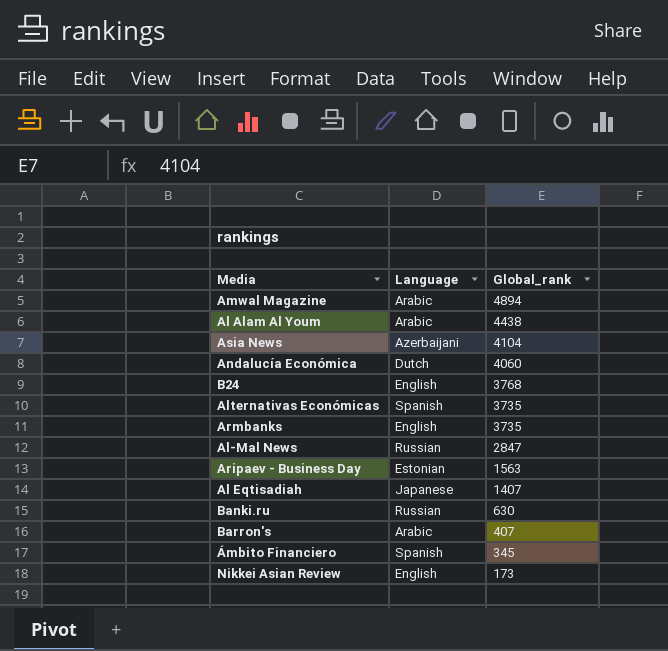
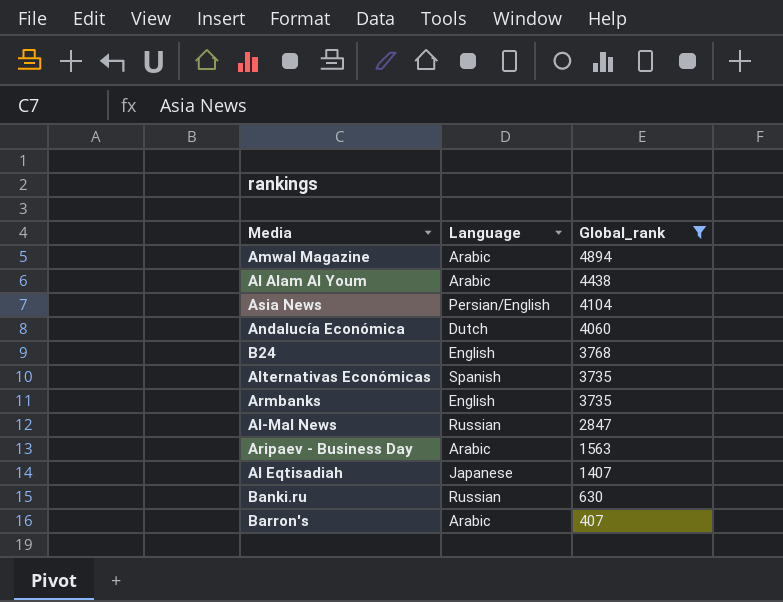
filter: none -> Global_rank >= 407
Asia News | Language: Azerbaijani -> Persian/English
Aripaev - Business Day | Language: Estonian -> Arabic

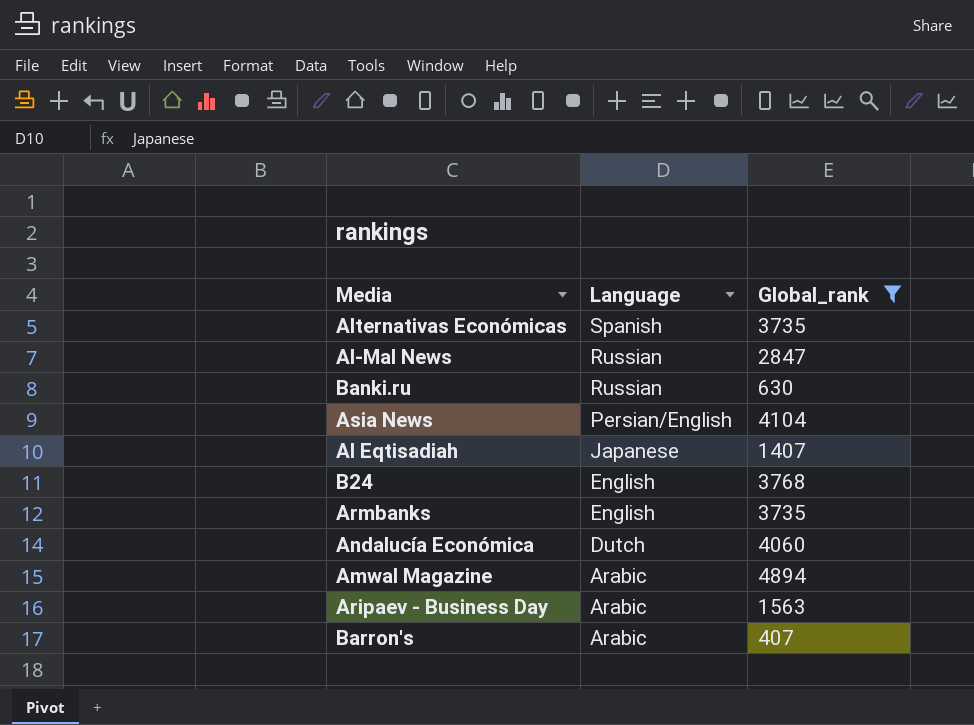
row order: Global_rank descending -> Language descending
row Al Alam Al Youm: Arabic | 4438 -> none

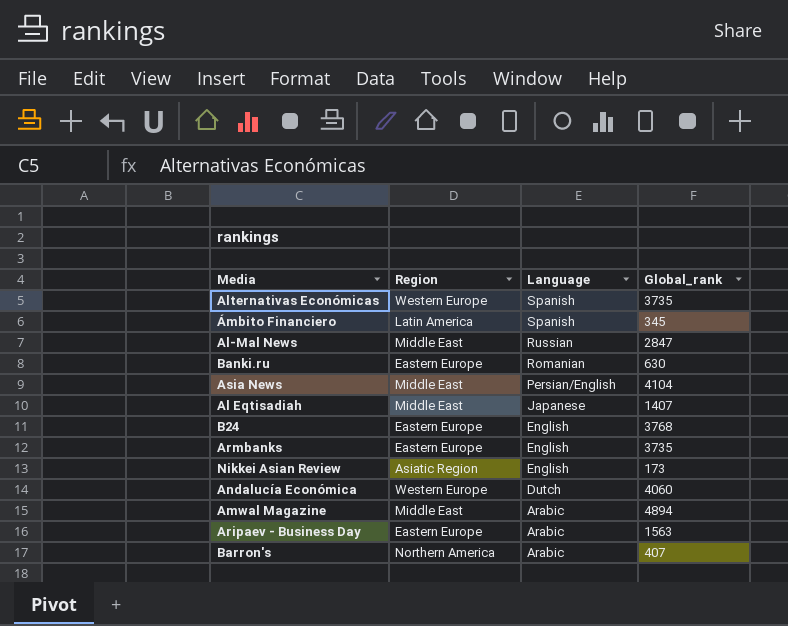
filter: Global_rank >= 407 -> none
column Region | position: none -> 2
Banki.ru | Language: Russian -> Romanian

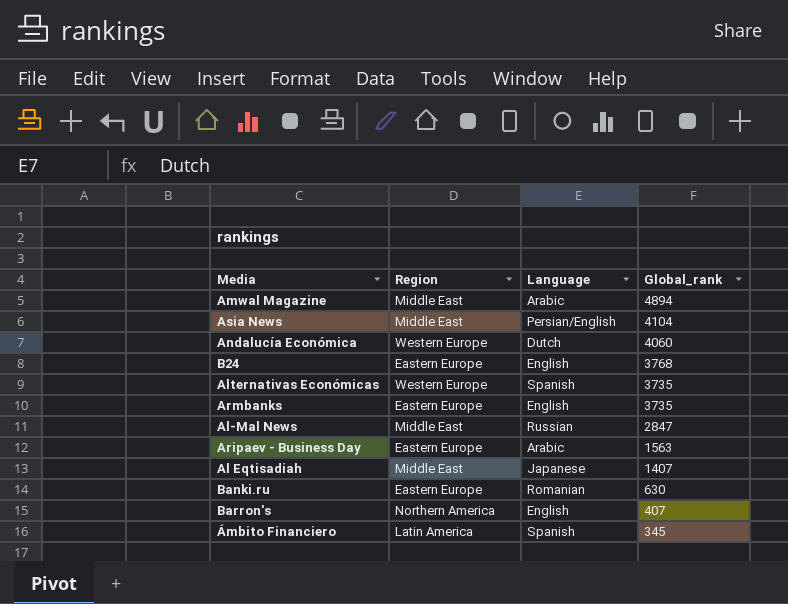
row order: Language descending -> Global_rank descending
row Nikkei Asian Review: Asiatic Region | English | 173 -> none
Barron's | Language: Arabic -> English

